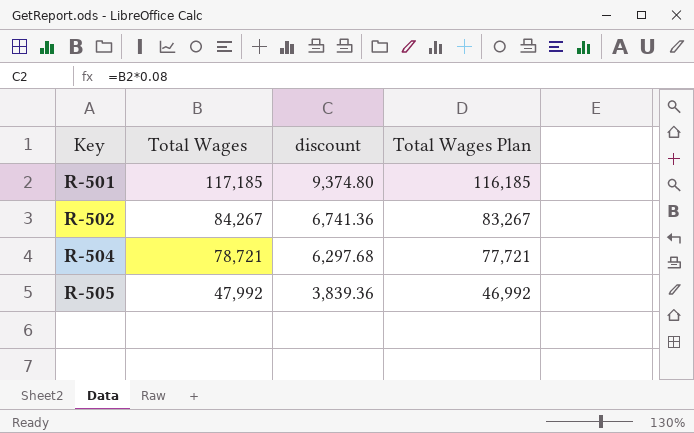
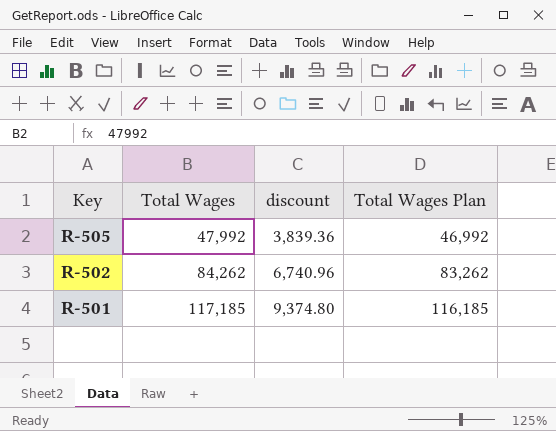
row order: Key ascending -> Key descending
row R-504: 78,721 | 6,297.68 | 77,721 -> none
R-502 | Total Wages: 84,267 -> 84,262
R-502 | discount: 6,741.36 -> 6,740.96
R-502 | Total Wages Plan: 83,267 -> 83,262

